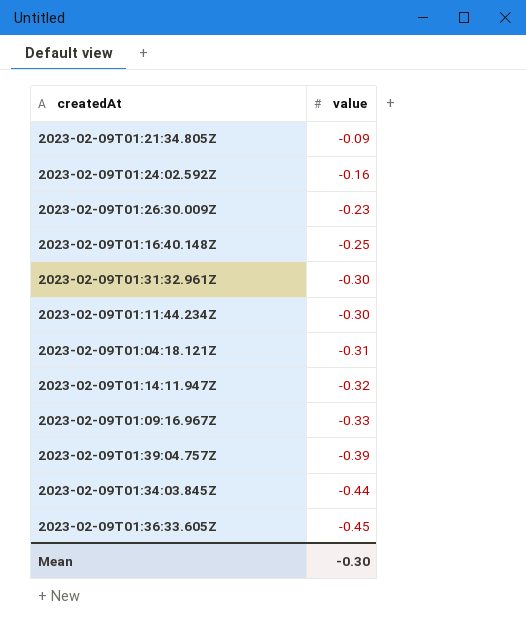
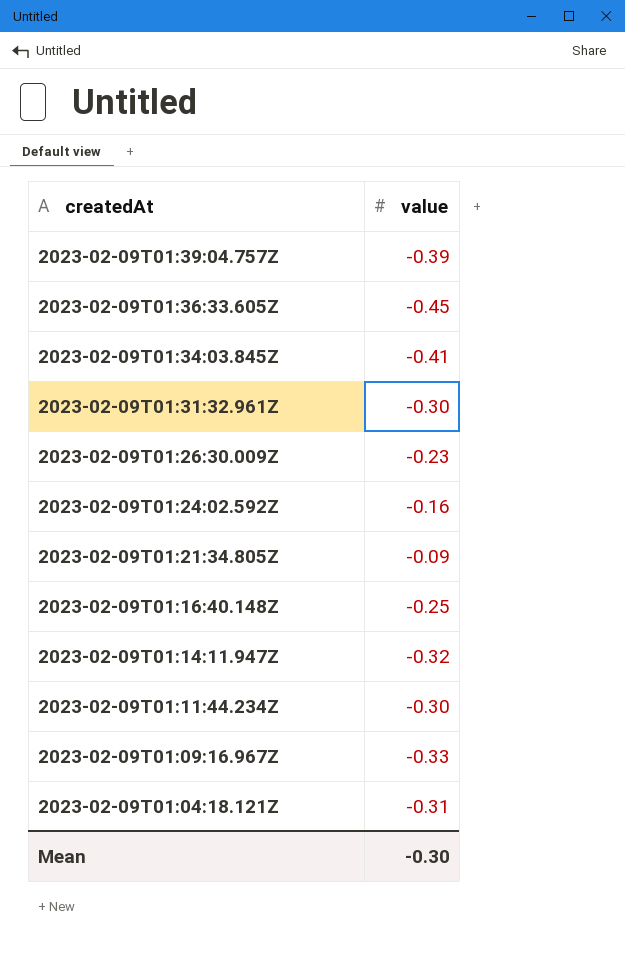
row order: value descending -> createdAt descending
2023-02-09T01:34:03.845Z | value: -0.44 -> -0.41

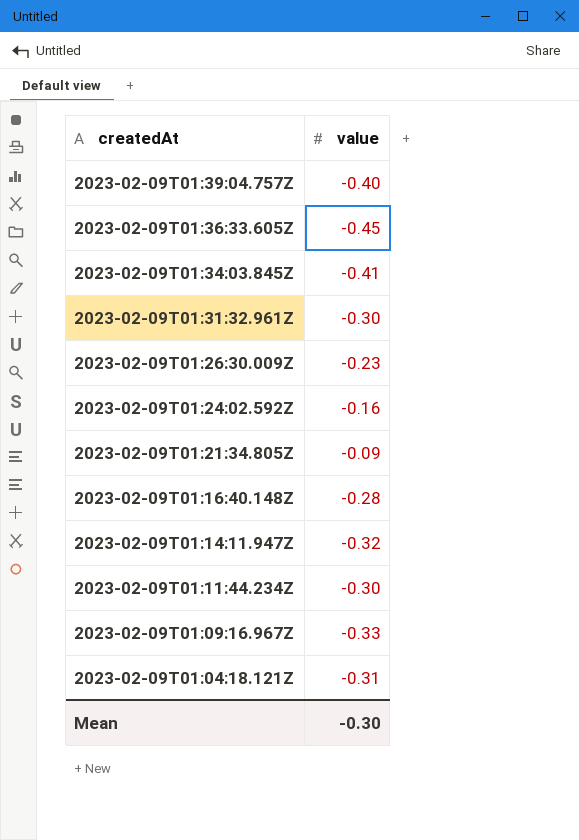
2023-02-09T01:39:04.757Z | value: -0.39 -> -0.40
2023-02-09T01:16:40.148Z | value: -0.25 -> -0.28

